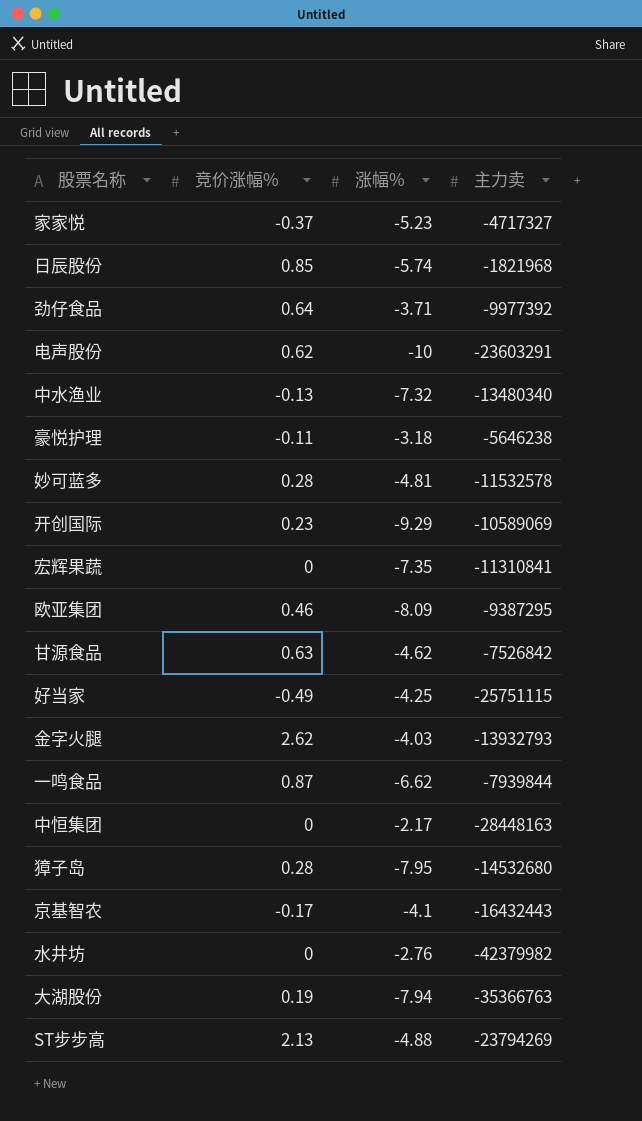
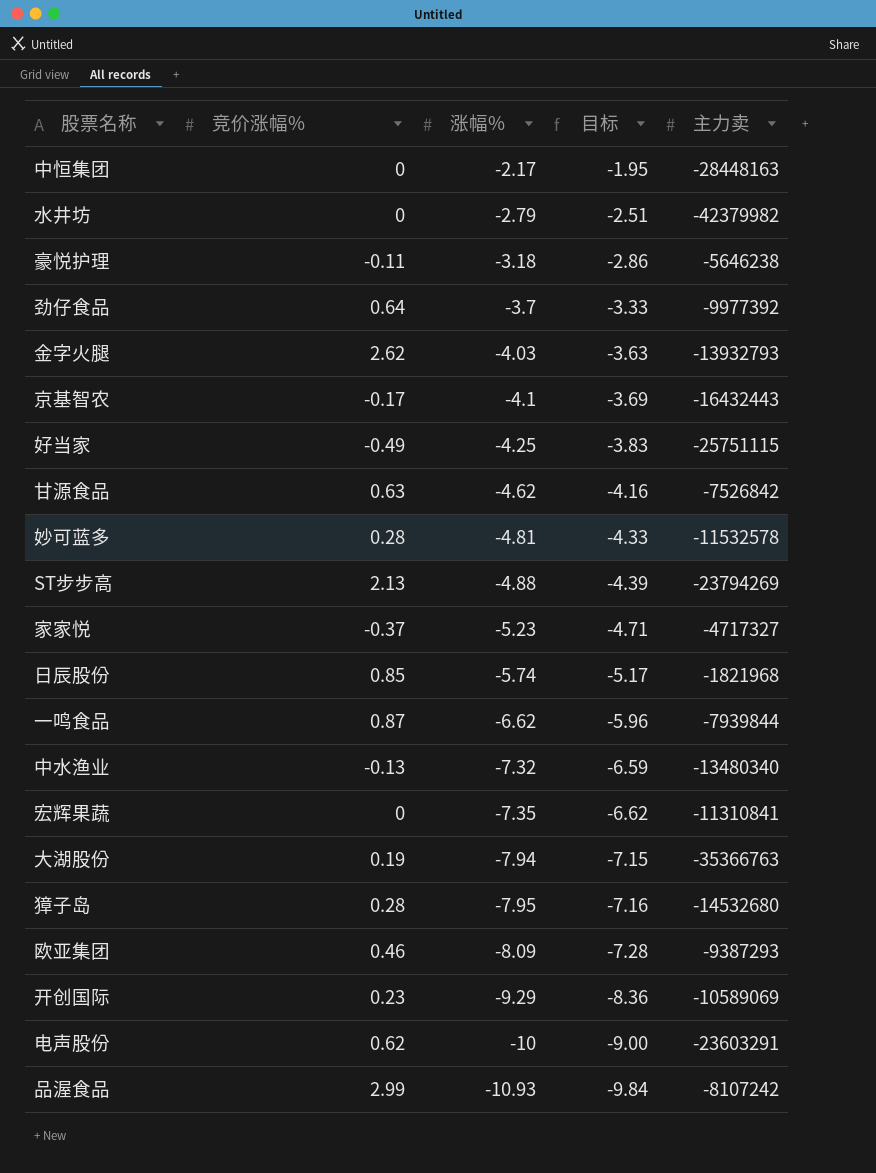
row order: none -> 涨幅% descending
column 目标 | formula: none -> [涨幅%] * 0.9
水井坊 | 涨幅%: -2.76 -> -2.79
劲仔食品 | 涨幅%: -3.71 -> -3.7
欧亚集团 | 主力卖: -9387295 -> -9387293
row 品渥食品: none -> 2.99 | -10.93 | -9.84 | -8107242

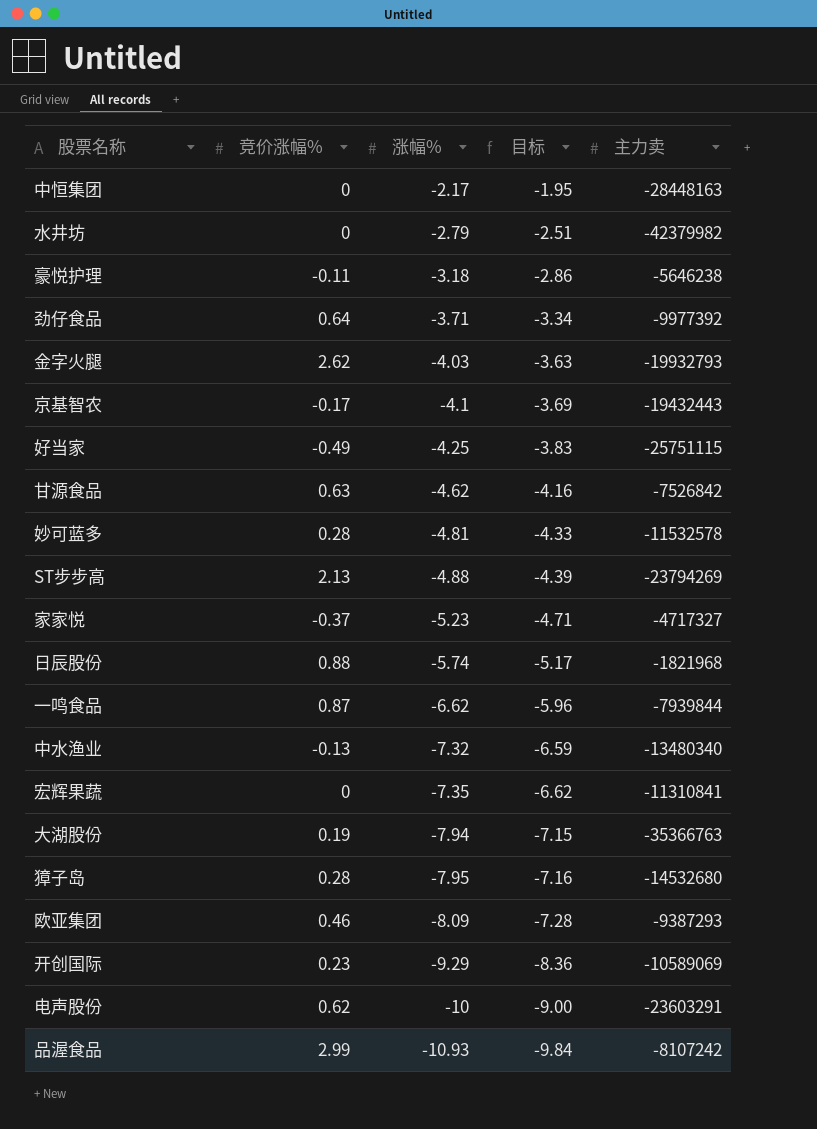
劲仔食品 | 涨幅%: -3.7 -> -3.71
劲仔食品 | 目标: -3.33 -> -3.34
金字火腿 | 主力卖: -13932793 -> -19932793
京基智农 | 主力卖: -16432443 -> -19432443
日辰股份 | 竞价涨幅%: 0.85 -> 0.88

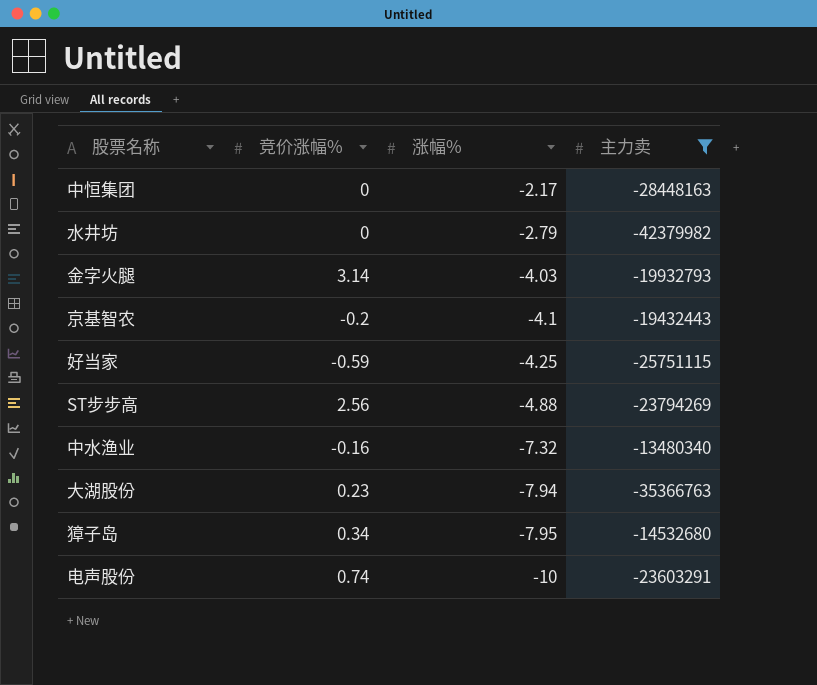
filter: none -> 主力卖 <= -13480340
column 目标 | formula: [涨幅%] * 0.9 -> none
金字火腿 | 竞价涨幅%: 2.62 -> 3.14
京基智农 | 竞价涨幅%: -0.17 -> -0.2
好当家 | 竞价涨幅%: -0.49 -> -0.59
ST步步高 | 竞价涨幅%: 2.13 -> 2.56
中水渔业 | 竞价涨幅%: -0.13 -> -0.16
大湖股份 | 竞价涨幅%: 0.19 -> 0.23
獐子岛 | 竞价涨幅%: 0.28 -> 0.34
电声股份 | 竞价涨幅%: 0.62 -> 0.74

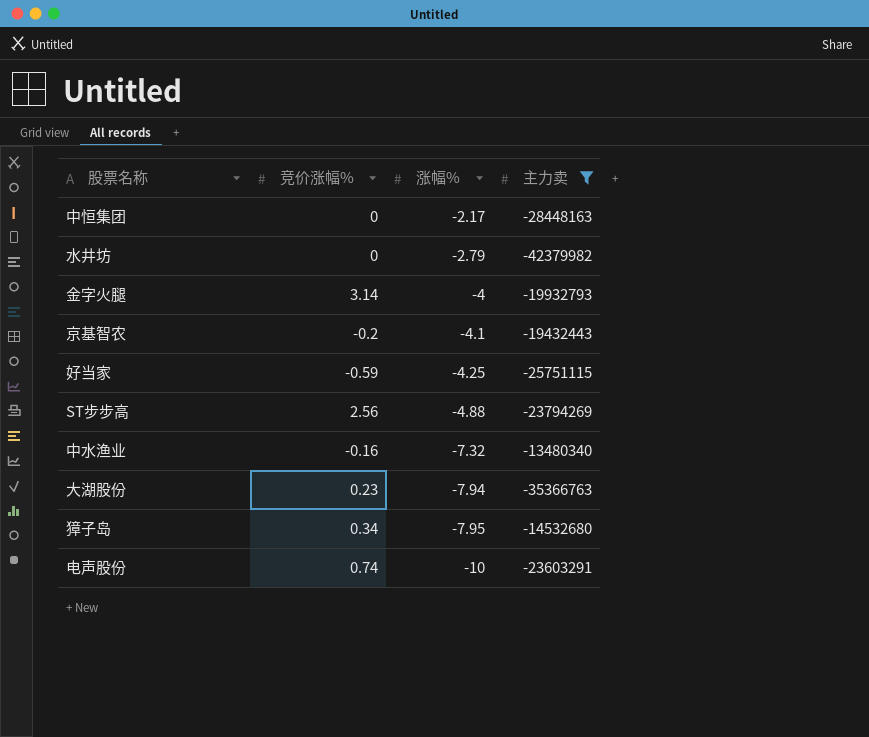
金字火腿 | 涨幅%: -4.03 -> -4

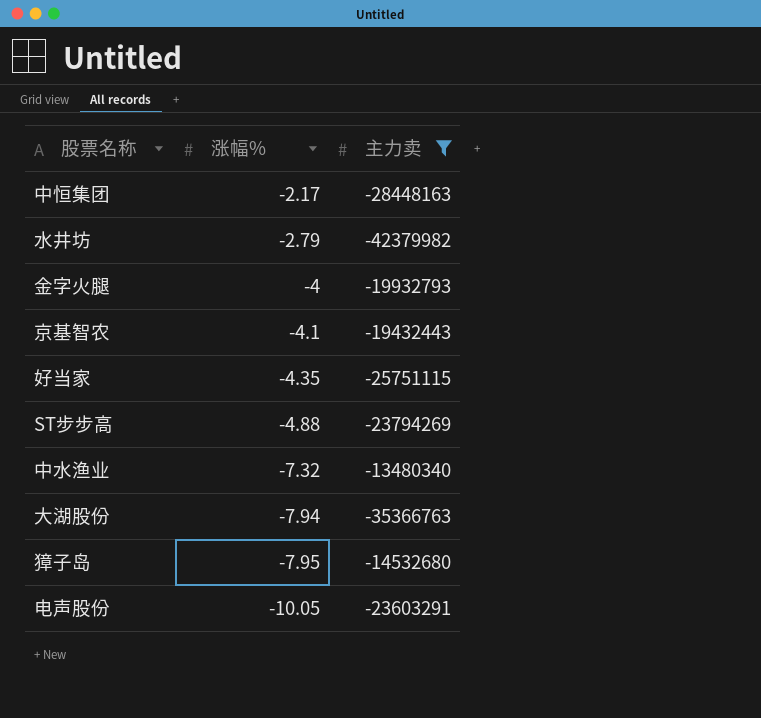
column 竞价涨幅% | position: 2 -> none
好当家 | 涨幅%: -4.25 -> -4.35
电声股份 | 涨幅%: -10 -> -10.05

